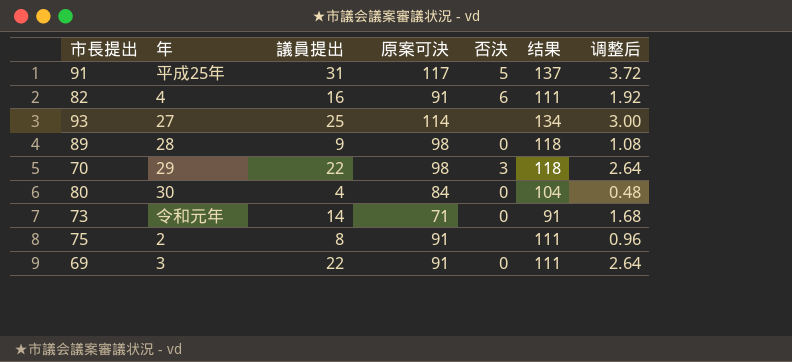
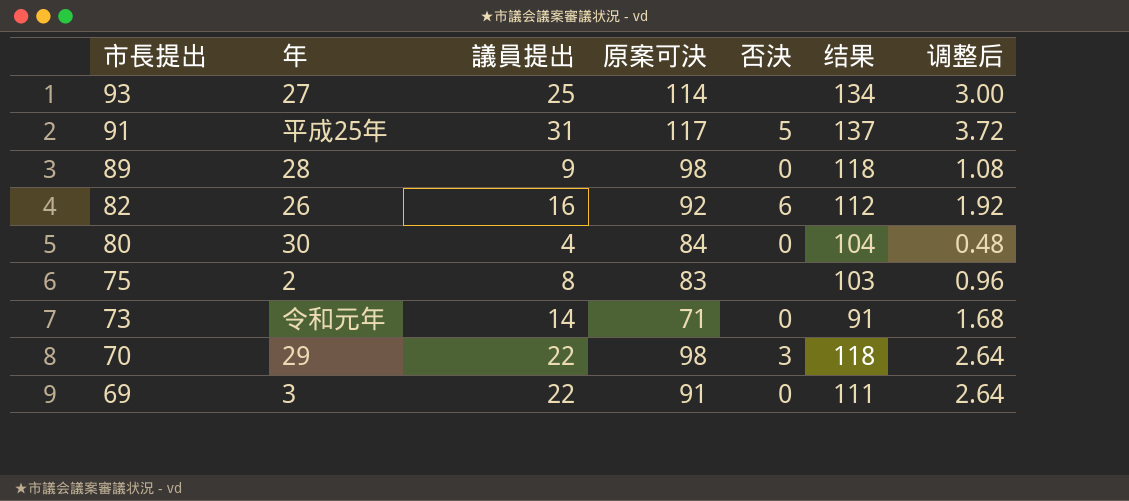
row order: none -> 市長提出 descending
82 | 年: 4 -> 26
82 | 原案可決: 91 -> 92
82 | 结果: 111 -> 112
75 | 原案可決: 91 -> 83
75 | 结果: 111 -> 103

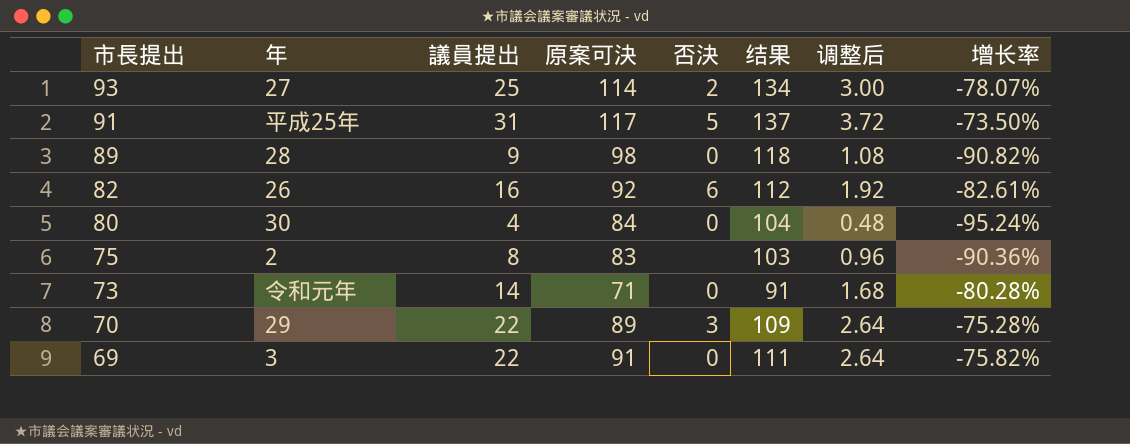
column 增长率 | formula: none -> ([議員提出] - [原案可決]) / [原案可決]
93 | 否決: none -> 2
70 | 原案可決: 98 -> 89
70 | 结果: 118 -> 109

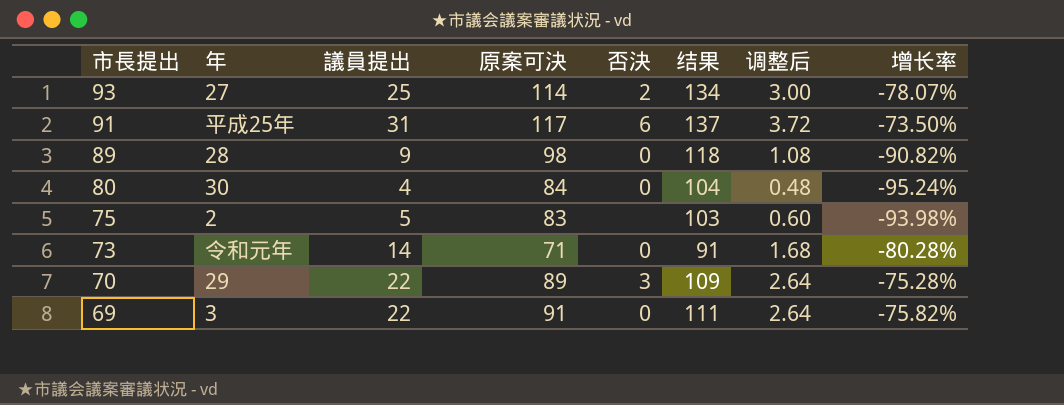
row 82: 26 | 16 | 92 | 6 | 112 | 1.92 | -82.61% -> none
91 | 否決: 5 -> 6
75 | 議員提出: 8 -> 5
75 | 调整后: 0.96 -> 0.60
75 | 增长率: -90.36% -> -93.98%

